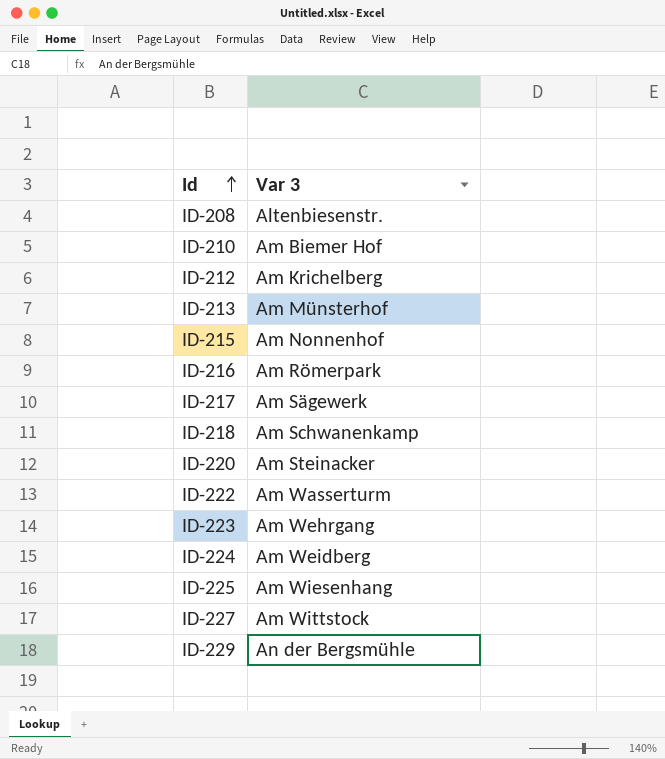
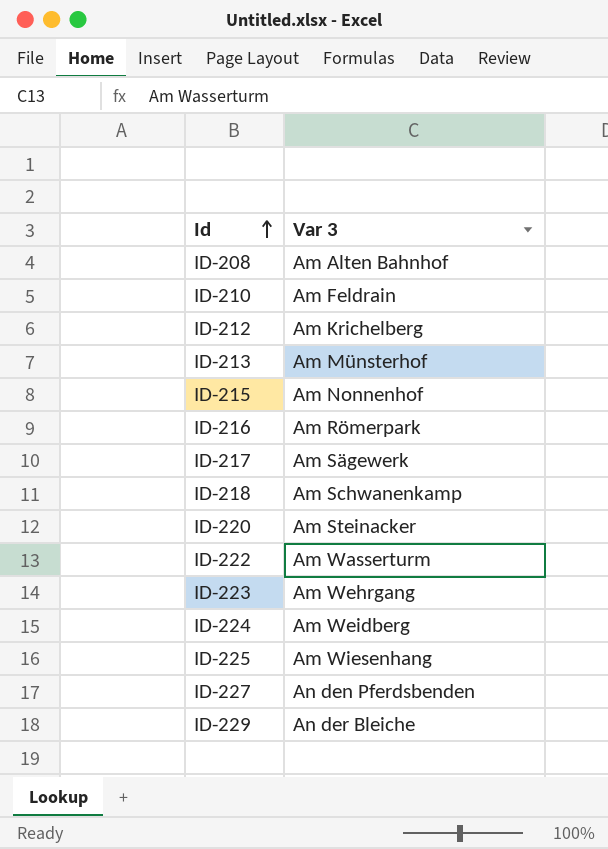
ID-208 | Var 3: Altenbiesenstr. -> Am Alten Bahnhof
ID-210 | Var 3: Am Biemer Hof -> Am Feldrain
ID-227 | Var 3: Am Wittstock -> An den Pferdsbenden
ID-229 | Var 3: An der Bergsmühle -> An der Bleiche

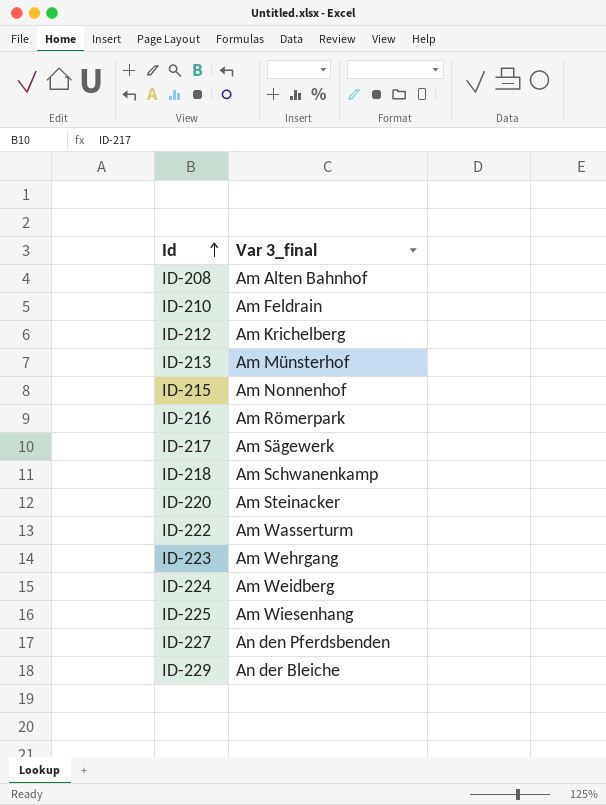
column name: Var 3 -> Var 3_final

